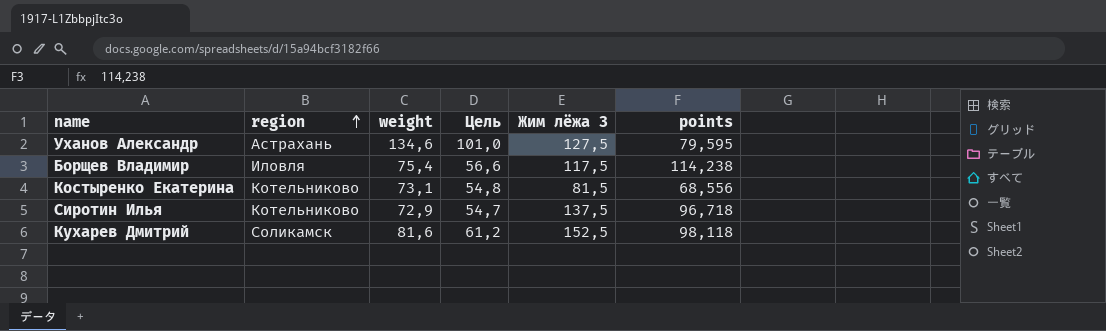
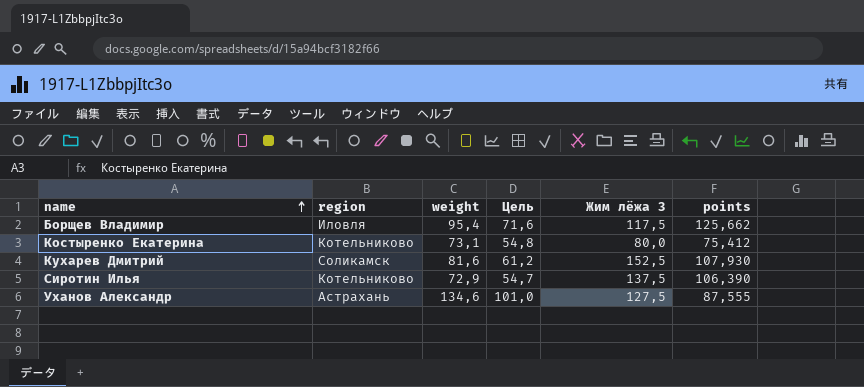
row order: region ascending -> name ascending
Борщев Владимир | weight: 75,4 -> 95,4
Борщев Владимир | Цель: 56,6 -> 71,6
Борщев Владимир | points: 114,238 -> 125,662
Костыренко Екатерина | Жим лёжа 3: 81,5 -> 80,0
Костыренко Екатерина | points: 68,556 -> 75,412
Кухарев Дмитрий | points: 98,118 -> 107,930
Сиротин Илья | points: 96,718 -> 106,390
Уханов Александр | points: 79,595 -> 87,555

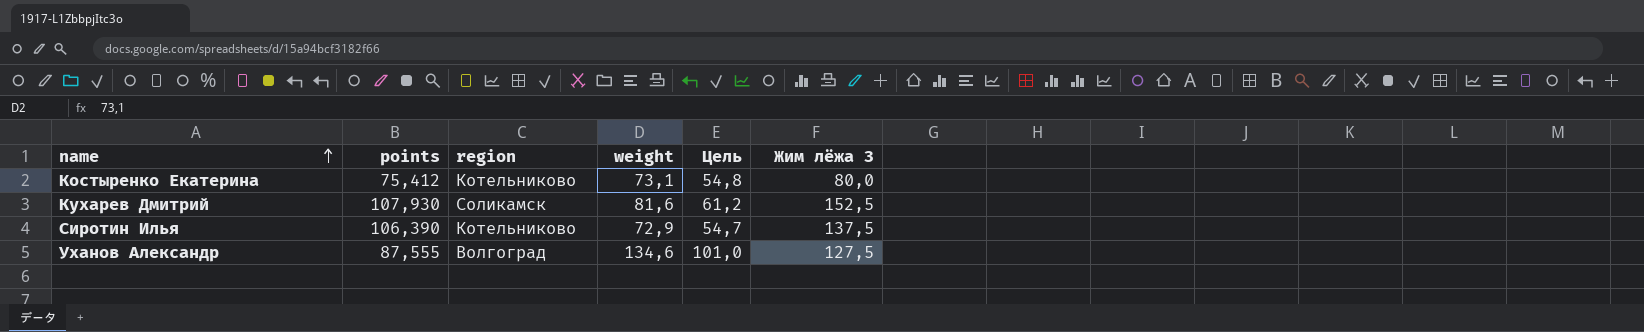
column points | position: 6 -> 2
row Борщев Владимир: Иловля | 95,4 | 71,6 | 117,5 | 125,662 -> none
Уханов Александр | region: Астрахань -> Волгоград

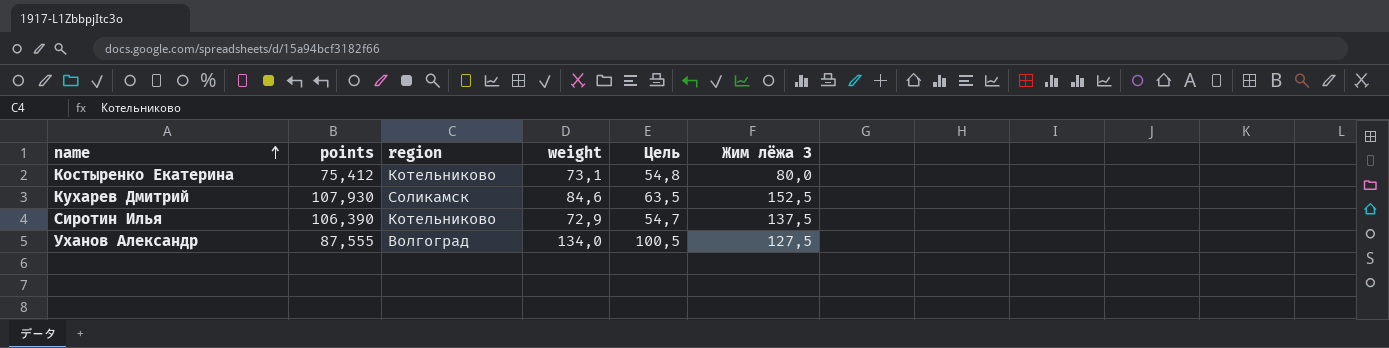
Кухарев Дмитрий | weight: 81,6 -> 84,6
Кухарев Дмитрий | Цель: 61,2 -> 63,5
Уханов Александр | weight: 134,6 -> 134,0
Уханов Александр | Цель: 101,0 -> 100,5

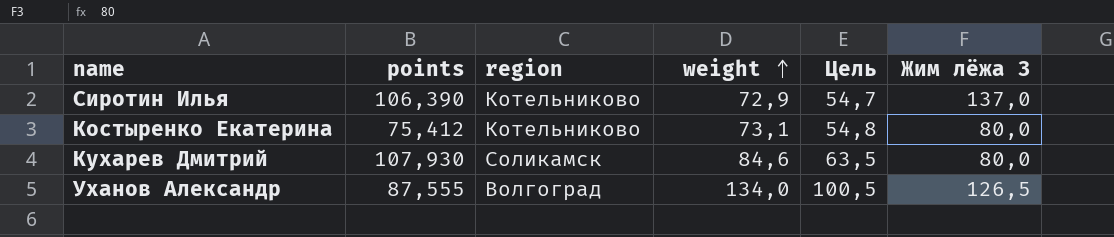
row order: name ascending -> weight ascending
Сиротин Илья | Жим лёжа 3: 137,5 -> 137,0
Кухарев Дмитрий | Жим лёжа 3: 152,5 -> 80,0
Уханов Александр | Жим лёжа 3: 127,5 -> 126,5

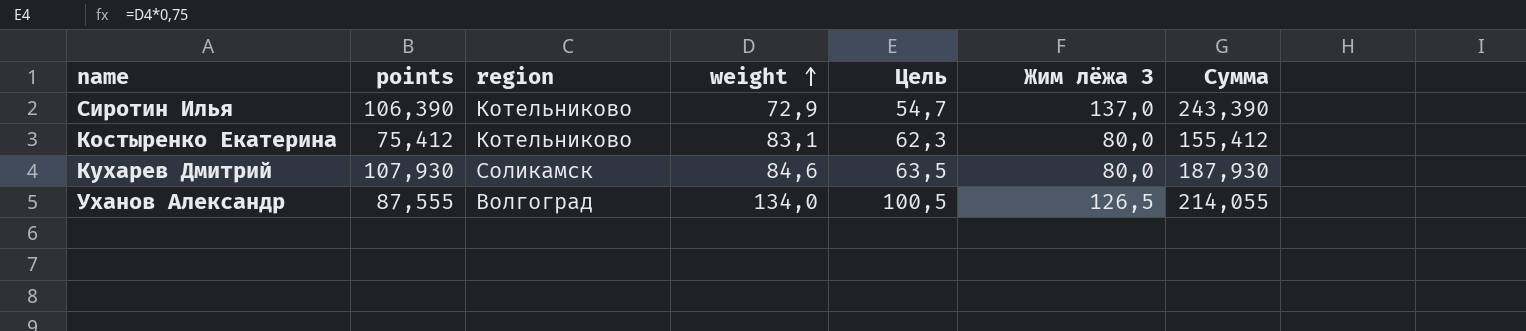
column Сумма | formula: none -> [points] + [Жим лёжа 3]
Костыренко Екатерина | weight: 73,1 -> 83,1
Костыренко Екатерина | Цель: 54,8 -> 62,3

